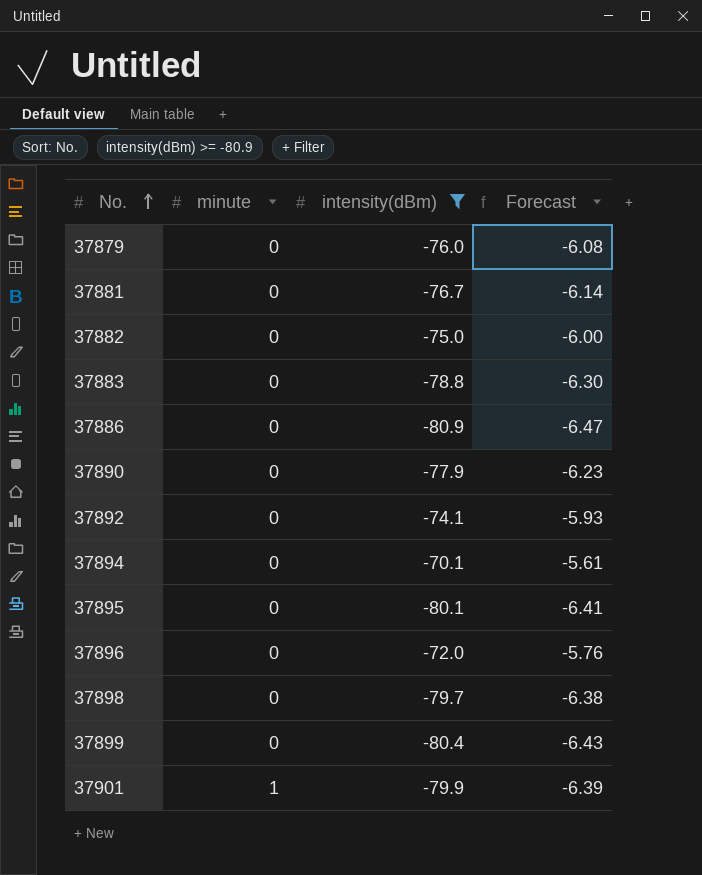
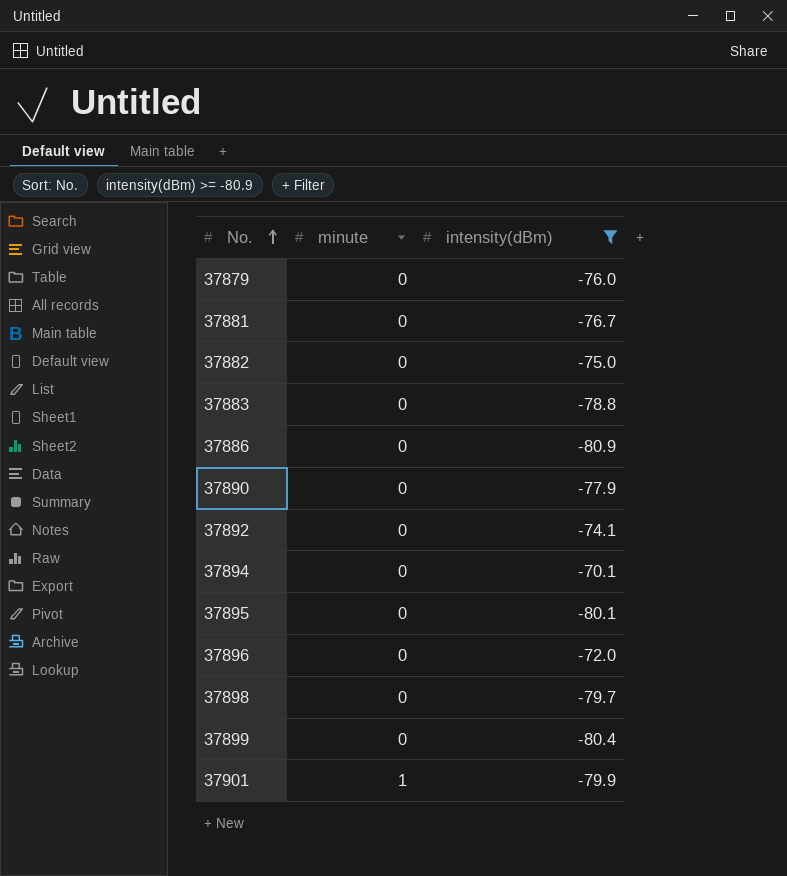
column Forecast | formula: [intensity(dBm)] * 0.08 -> none

